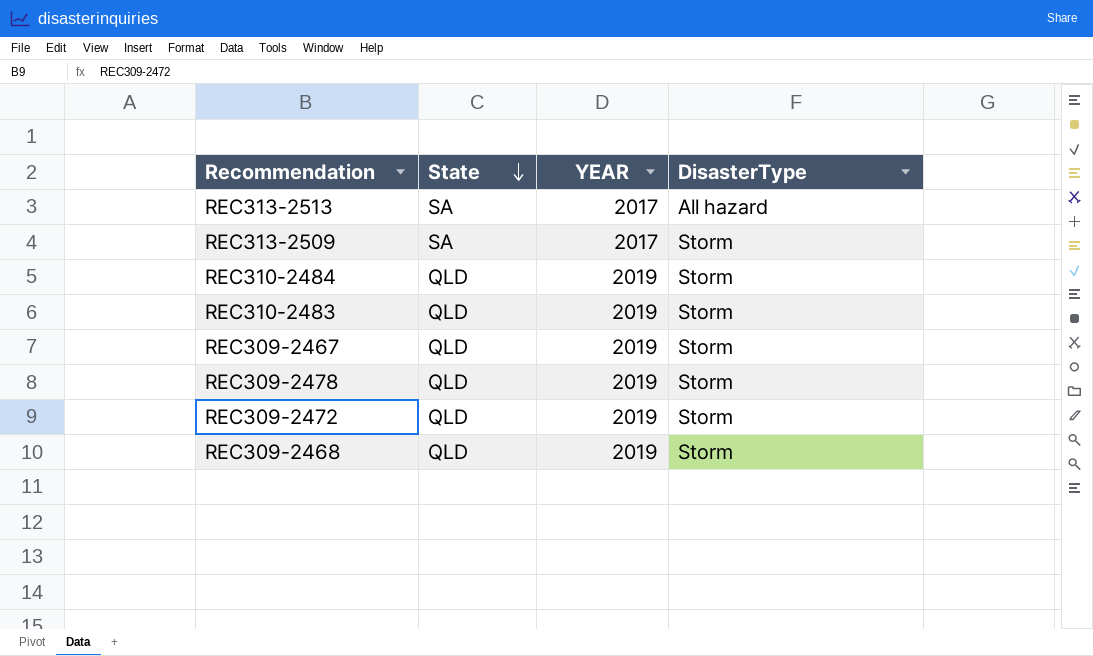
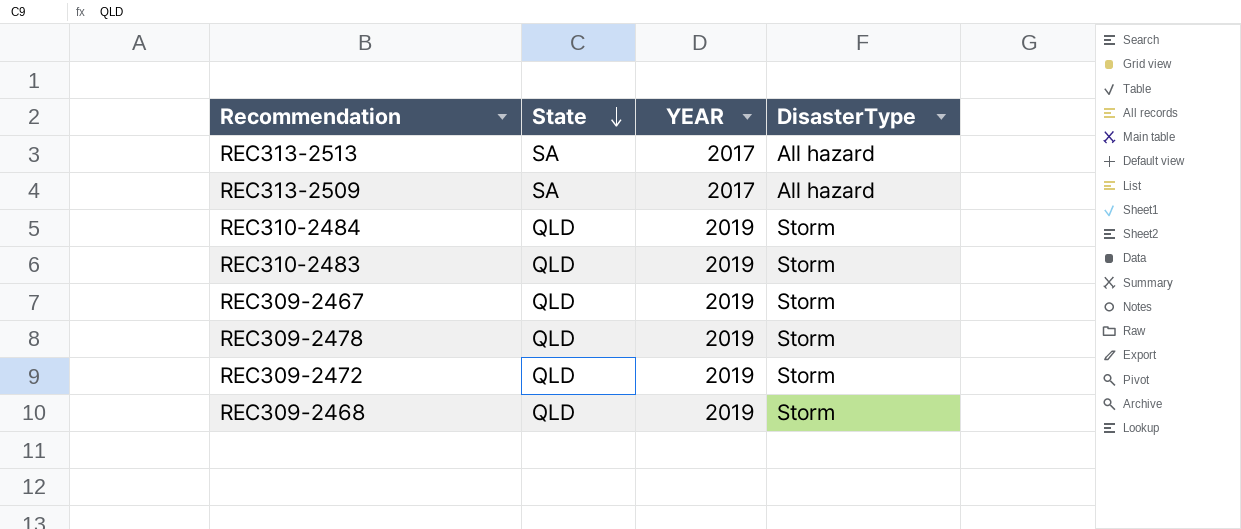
REC313-2509 | DisasterType: Storm -> All hazard

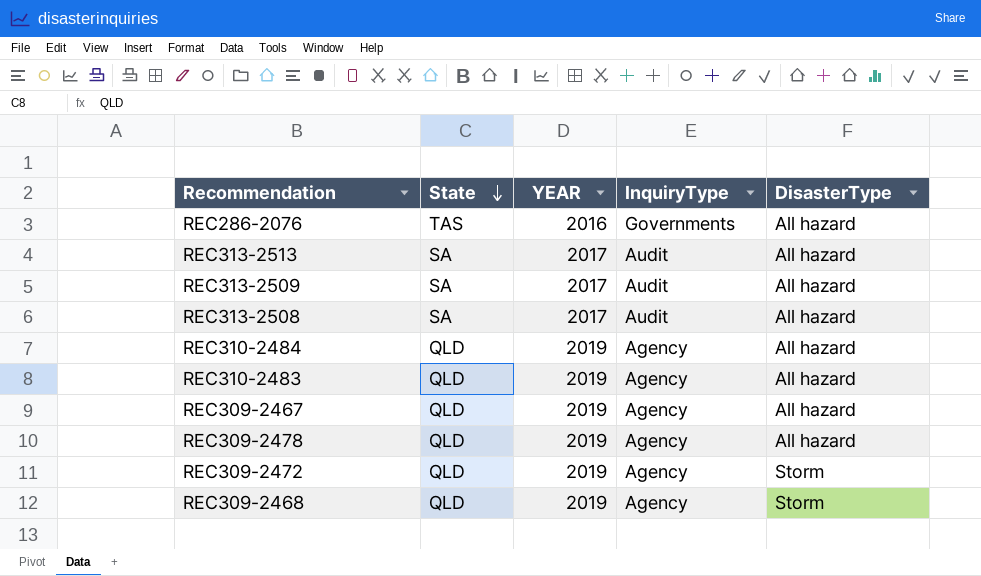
column InquiryType | position: none -> 4
row REC286-2076: none -> TAS | 2016 | Governments | All hazard
row REC313-2508: none -> SA | 2017 | Audit | All hazard
REC310-2484 | DisasterType: Storm -> All hazard
REC310-2483 | DisasterType: Storm -> All hazard
REC309-2467 | DisasterType: Storm -> All hazard
REC309-2478 | DisasterType: Storm -> All hazard

